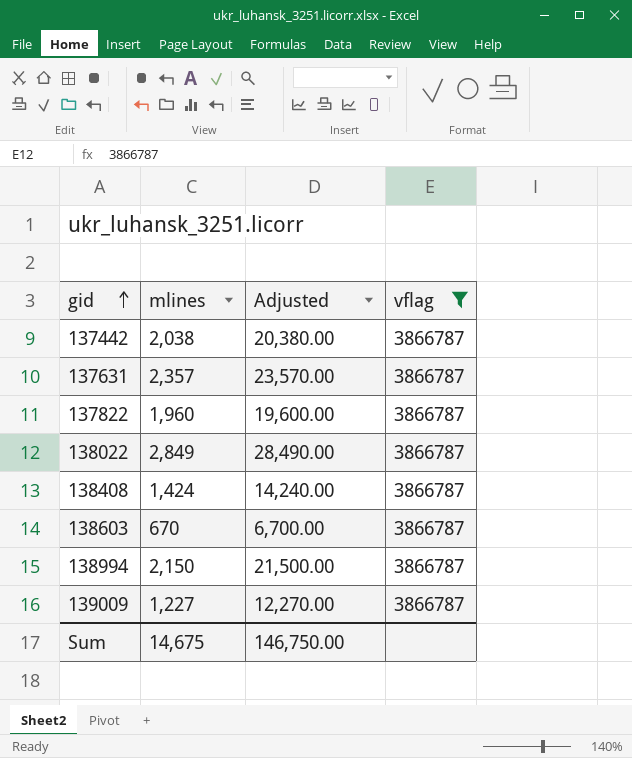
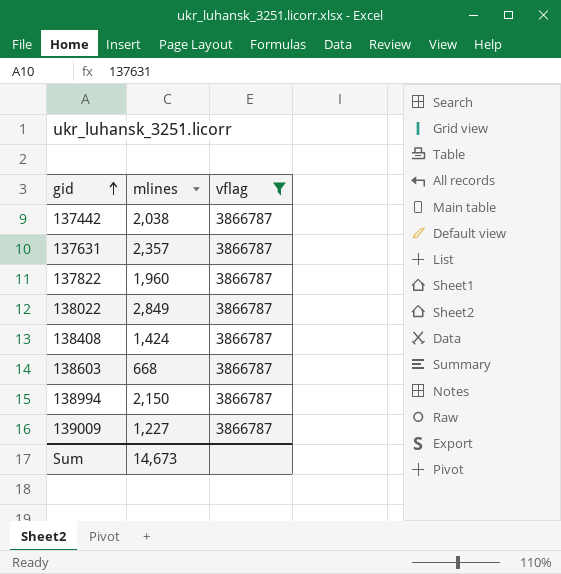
column Adjusted | formula: [mlines] * 10 -> none
138603 | mlines: 670 -> 668
Sum | mlines: 14,675 -> 14,673

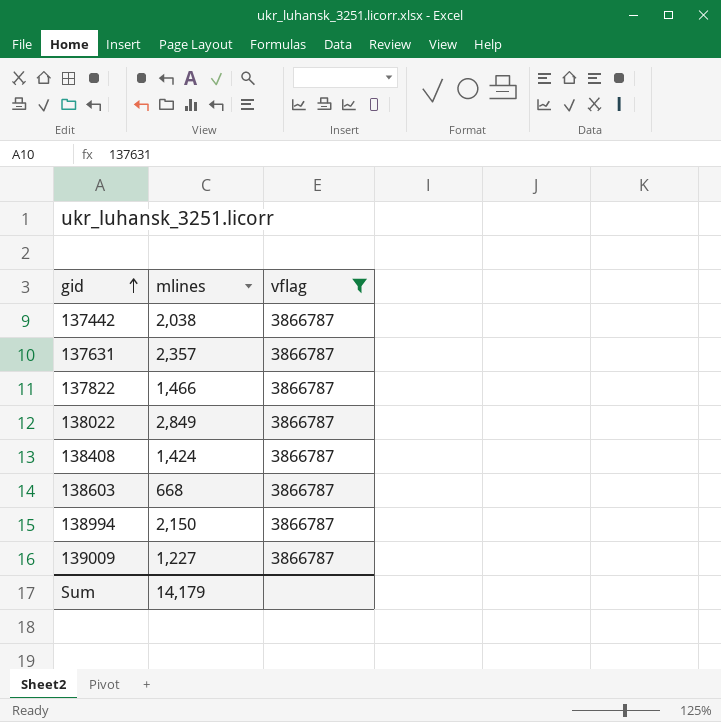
137822 | mlines: 1,960 -> 1,466
Sum | mlines: 14,673 -> 14,179

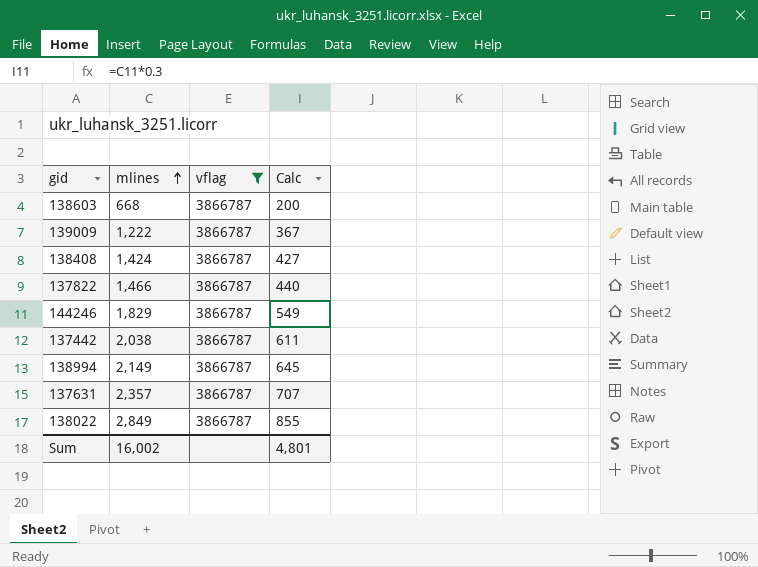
row order: gid ascending -> mlines ascending
column Calc | formula: none -> [mlines] * 0.3
139009 | mlines: 1,227 -> 1,222
row 144246: none -> 1,829 | 3866787 | 549
138994 | mlines: 2,150 -> 2,149
Sum | mlines: 14,179 -> 16,002

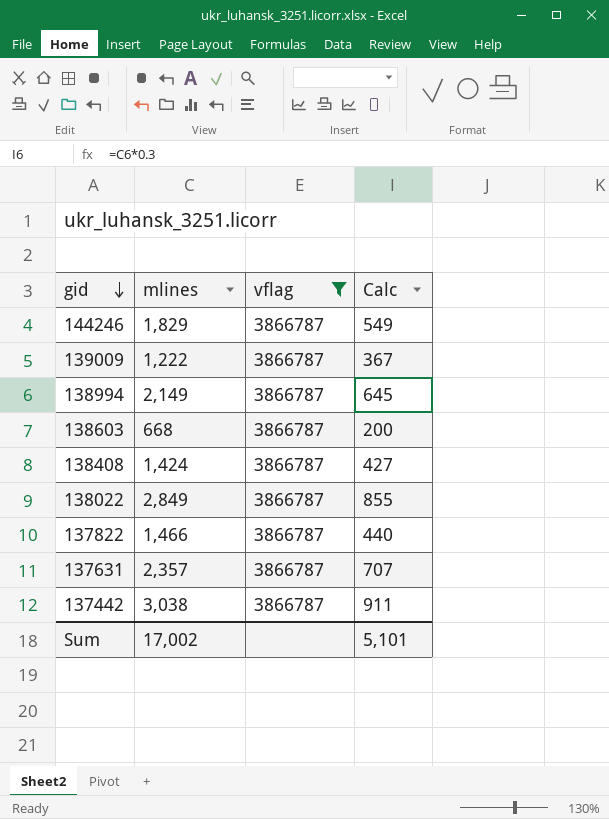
row order: mlines ascending -> gid descending
137442 | mlines: 2,038 -> 3,038
137442 | Calc: 611 -> 911
Sum | mlines: 16,002 -> 17,002
Sum | Calc: 4,801 -> 5,101

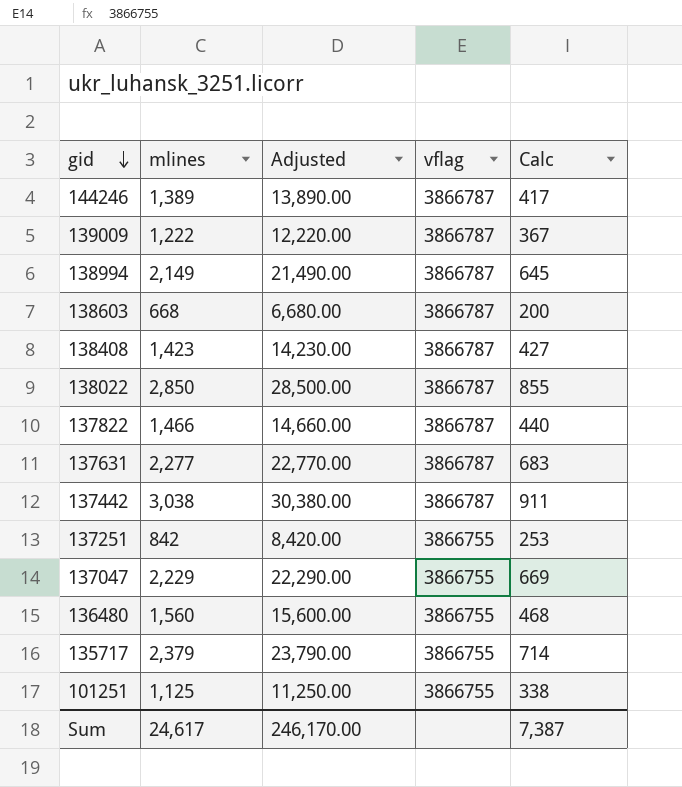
filter: vflag = 3866787 -> none
column Adjusted | formula: none -> [mlines] * 10
144246 | mlines: 1,829 -> 1,389
144246 | Calc: 549 -> 417
138408 | mlines: 1,424 -> 1,423
138022 | mlines: 2,849 -> 2,850
137631 | mlines: 2,357 -> 2,277
137631 | Calc: 707 -> 683
Sum | mlines: 17,002 -> 24,617
Sum | Calc: 5,101 -> 7,387

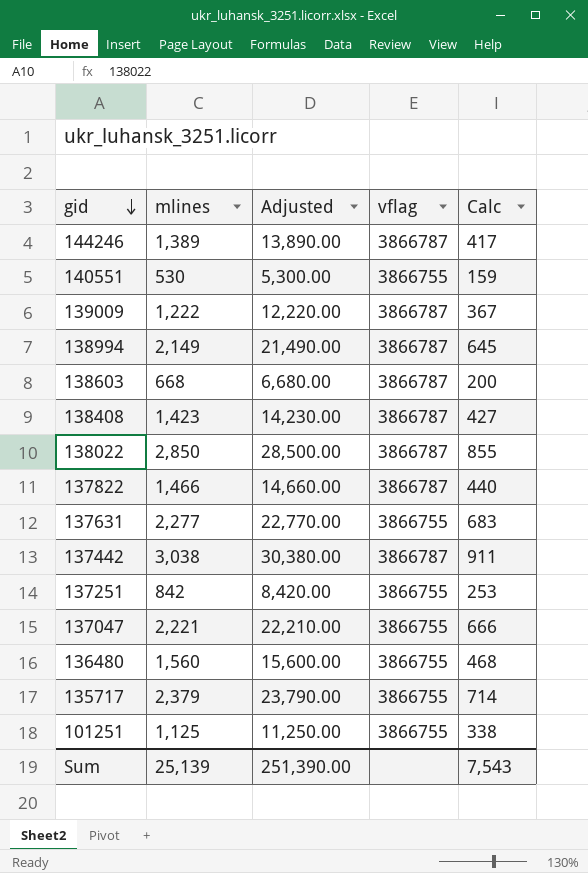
row 140551: none -> 530 | 5,300.00 | 3866755 | 159
137631 | vflag: 3866787 -> 3866755
137047 | mlines: 2,229 -> 2,221
137047 | Adjusted: 22,290.00 -> 22,210.00
137047 | Calc: 669 -> 666
Sum | mlines: 24,617 -> 25,139
Sum | Adjusted: 246,170.00 -> 251,390.00
Sum | Calc: 7,387 -> 7,543

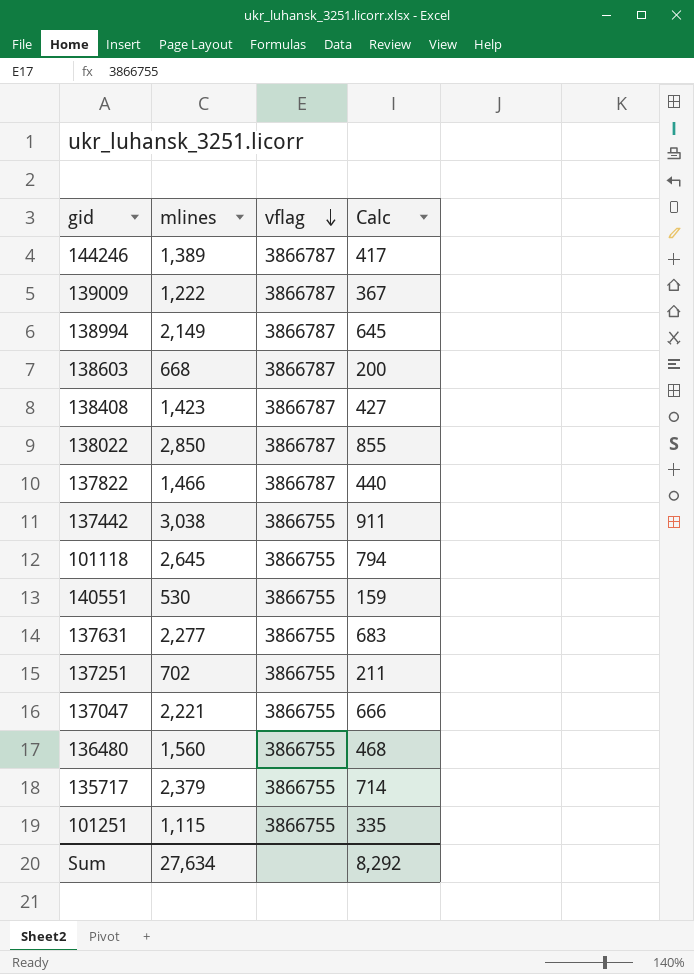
row order: gid descending -> vflag descending
column Adjusted | formula: [mlines] * 10 -> none
137442 | vflag: 3866787 -> 3866755
row 101118: none -> 2,645 | 3866755 | 794
137251 | mlines: 842 -> 702
137251 | Calc: 253 -> 211
101251 | mlines: 1,125 -> 1,115
101251 | Calc: 338 -> 335
Sum | mlines: 25,139 -> 27,634
Sum | Calc: 7,543 -> 8,292

